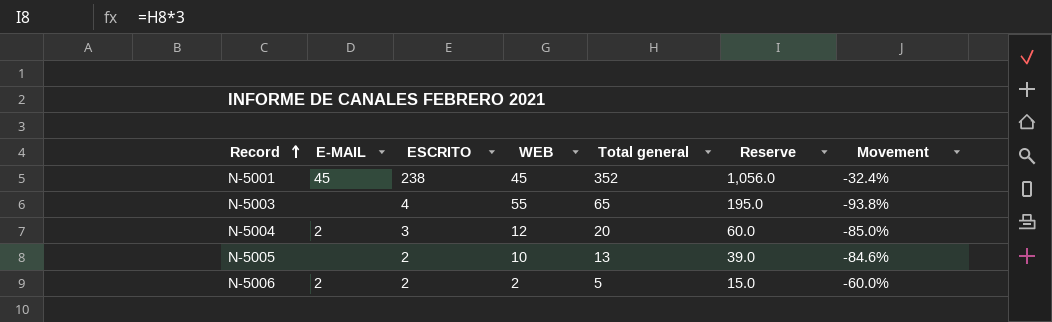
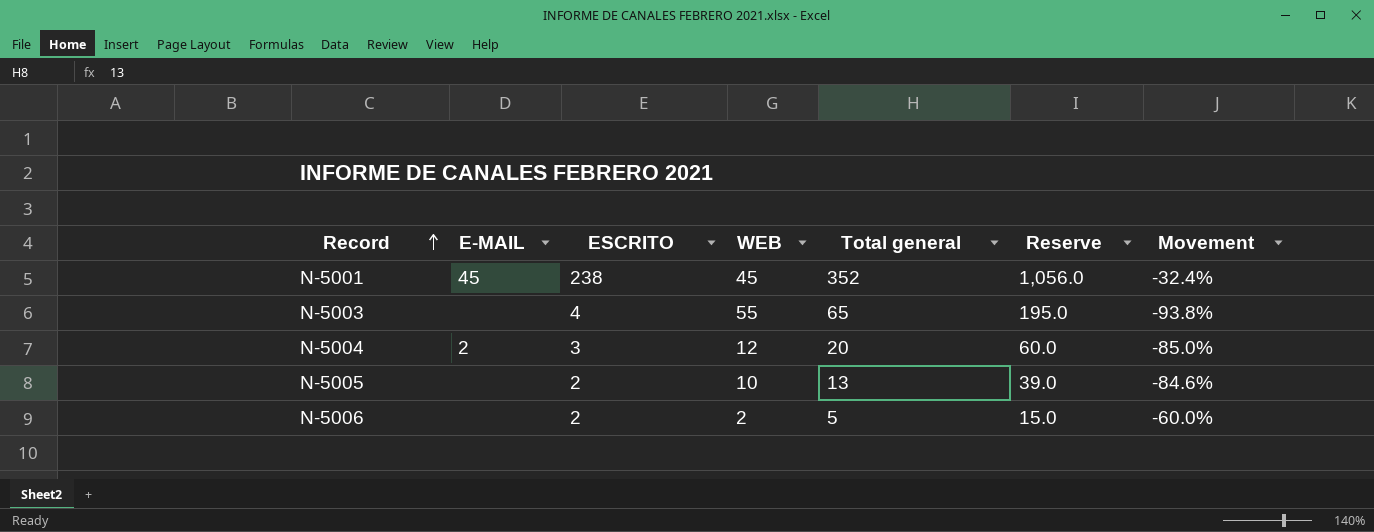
N-5006 | E-MAIL: 2 -> none

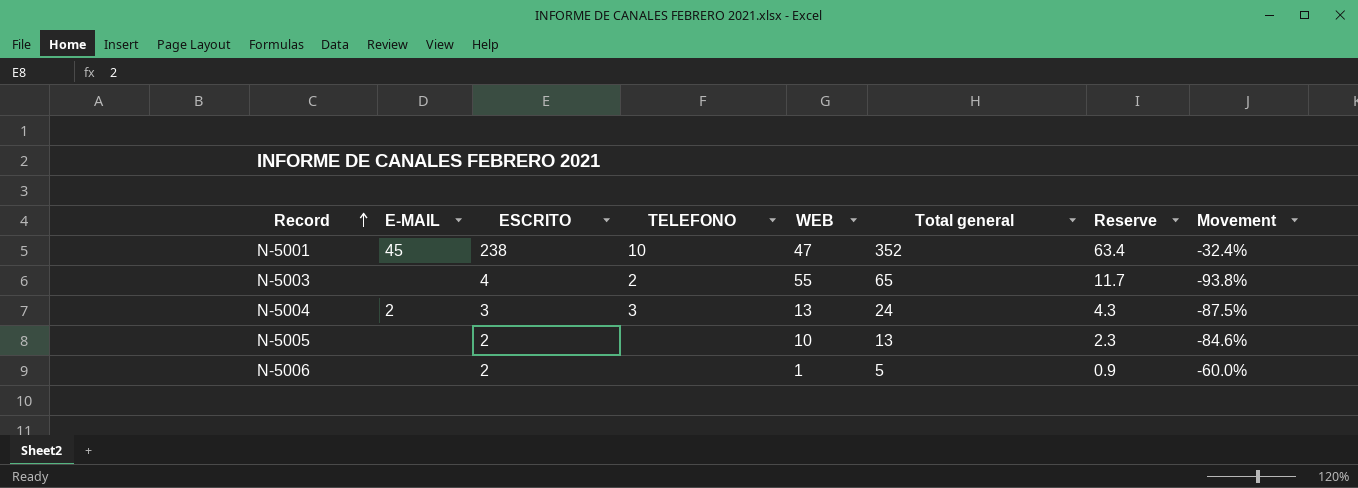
column TELEFONO | position: none -> 4
column Reserve | formula: [Total general] * 3 -> [Total general] * 0.18
N-5001 | WEB: 45 -> 47
N-5004 | WEB: 12 -> 13
N-5004 | Total general: 20 -> 24
N-5004 | Movement: -85.0% -> -87.5%
N-5006 | WEB: 2 -> 1

